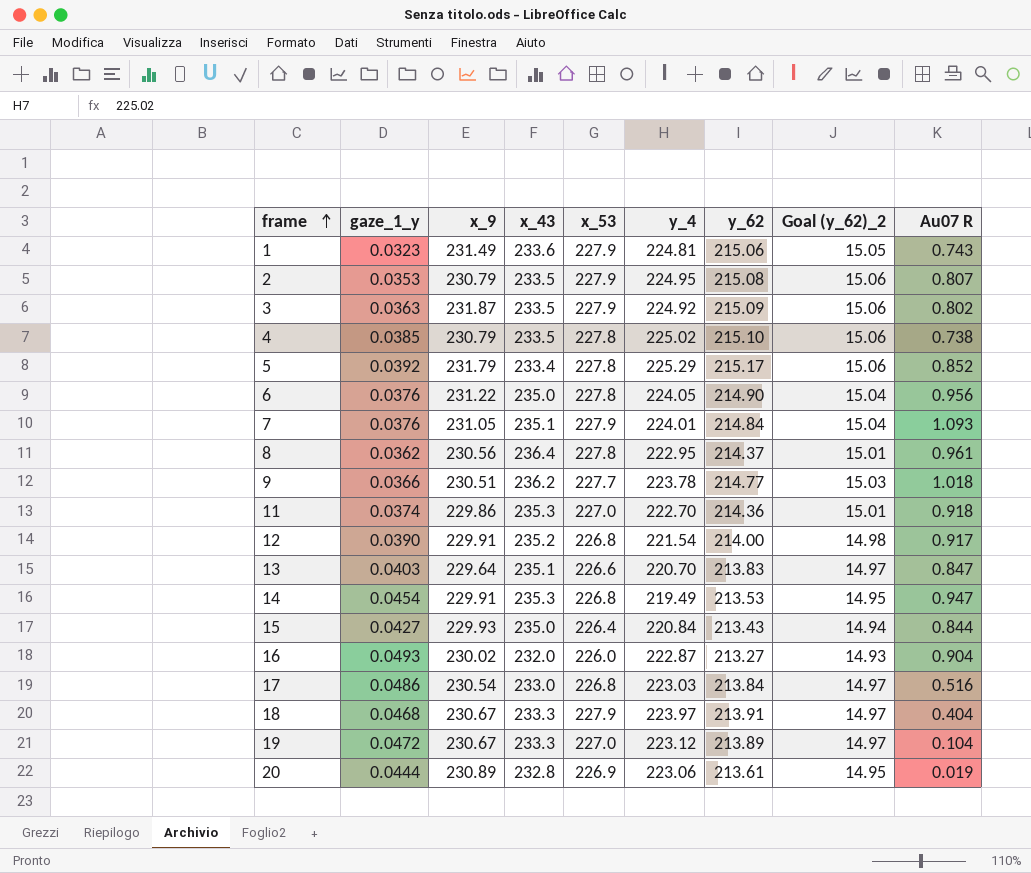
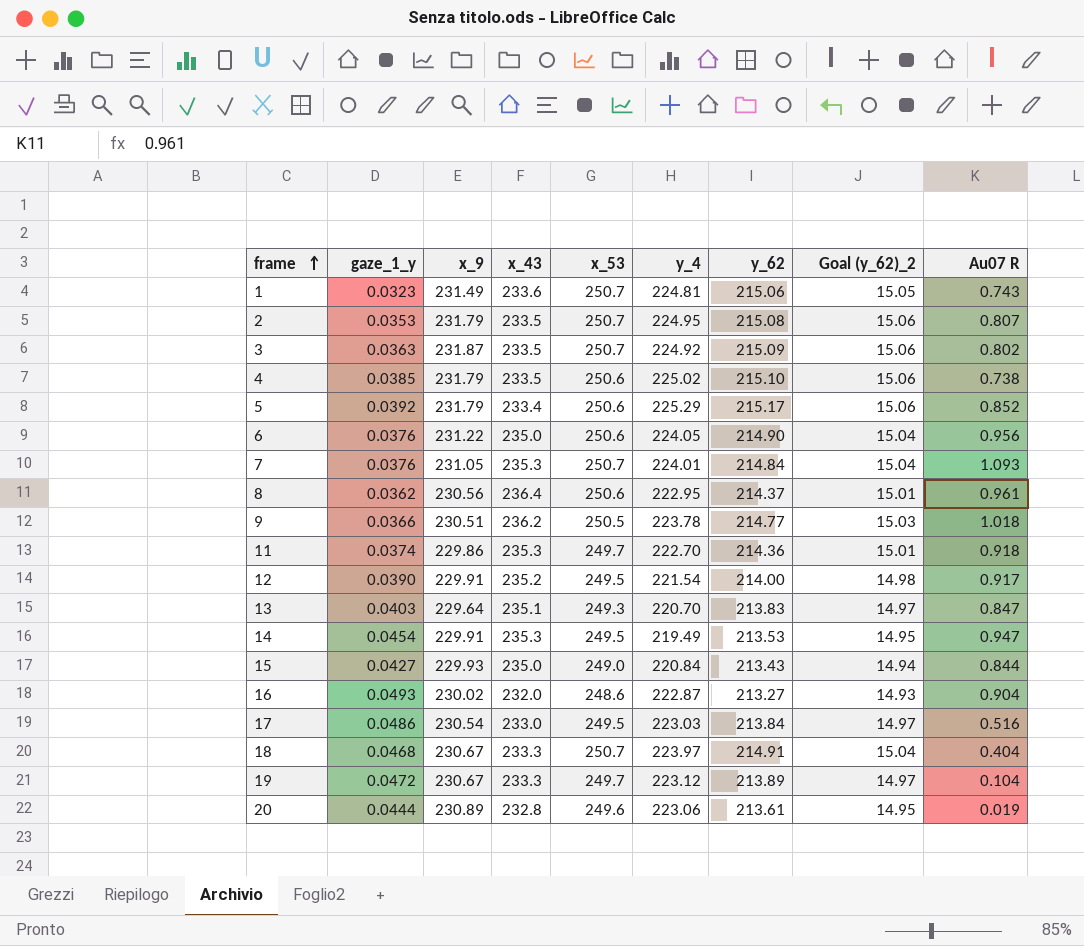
1 | x_53: 227.9 -> 250.7
2 | x_9: 230.79 -> 231.79
2 | x_53: 227.9 -> 250.7
3 | x_53: 227.9 -> 250.7
4 | x_9: 230.79 -> 231.79
4 | x_53: 227.8 -> 250.6
5 | x_53: 227.8 -> 250.6
6 | x_53: 227.8 -> 250.6
7 | x_43: 235.1 -> 235.3
7 | x_53: 227.9 -> 250.7
8 | x_53: 227.8 -> 250.6
9 | x_53: 227.7 -> 250.5
11 | x_53: 227.0 -> 249.7
12 | x_53: 226.8 -> 249.5
13 | x_53: 226.6 -> 249.3
14 | x_53: 226.8 -> 249.5
15 | x_53: 226.4 -> 249.0
16 | x_53: 226.0 -> 248.6
17 | x_53: 226.8 -> 249.5
18 | x_53: 227.9 -> 250.7
18 | y_62: 213.91 -> 214.91
18 | Goal (y_62)_2: 14.97 -> 15.04
19 | x_53: 227.0 -> 249.7
20 | x_53: 226.9 -> 249.6

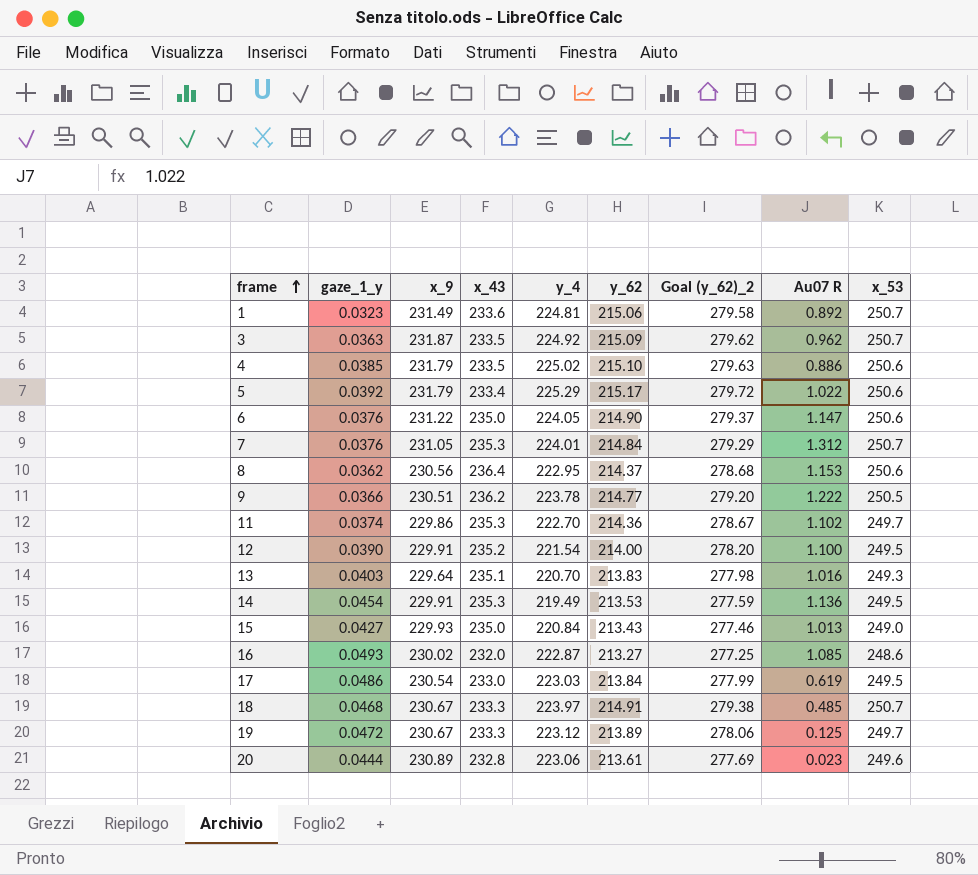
column Goal (y_62)_2 | formula: [y_62] * 0.07 -> [y_62] * 1.3
column x_53 | position: 5 -> 9
row 2: 0.0353 | 231.79 | 233.5 | 250.7 | 224.95 | 215.08 | 15.06 | 0.807 -> none
1 | Au07 R: 0.743 -> 0.892
3 | Au07 R: 0.802 -> 0.962
4 | Au07 R: 0.738 -> 0.886
5 | Au07 R: 0.852 -> 1.022
6 | Au07 R: 0.956 -> 1.147
7 | Au07 R: 1.093 -> 1.312
8 | Au07 R: 0.961 -> 1.153
9 | Au07 R: 1.018 -> 1.222
11 | Au07 R: 0.918 -> 1.102
12 | Au07 R: 0.917 -> 1.100
13 | Au07 R: 0.847 -> 1.016
14 | Au07 R: 0.947 -> 1.136
15 | Au07 R: 0.844 -> 1.013
16 | Au07 R: 0.904 -> 1.085
17 | Au07 R: 0.516 -> 0.619
18 | Au07 R: 0.404 -> 0.485
19 | Au07 R: 0.104 -> 0.125
20 | Au07 R: 0.019 -> 0.023

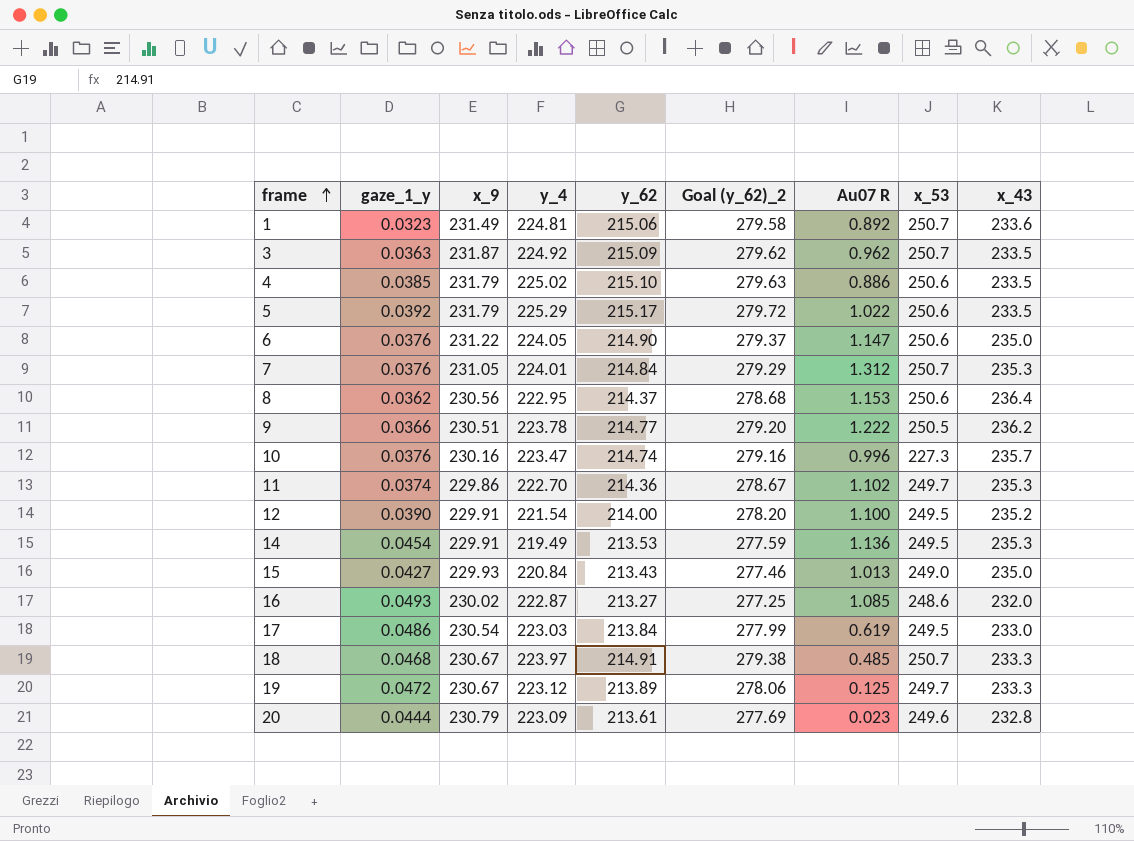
column x_43 | position: 4 -> 9
row 13: 0.0403 | 229.64 | 235.1 | 220.70 | 213.83 | 277.98 | 1.016 | 249.3 -> none
5 | x_43: 233.4 -> 233.5
row 10: none -> 0.0376 | 230.16 | 223.47 | 214.74 | 279.16 | 0.996 | 227.3 | 235.7
20 | x_9: 230.89 -> 230.79
20 | y_4: 223.06 -> 223.09

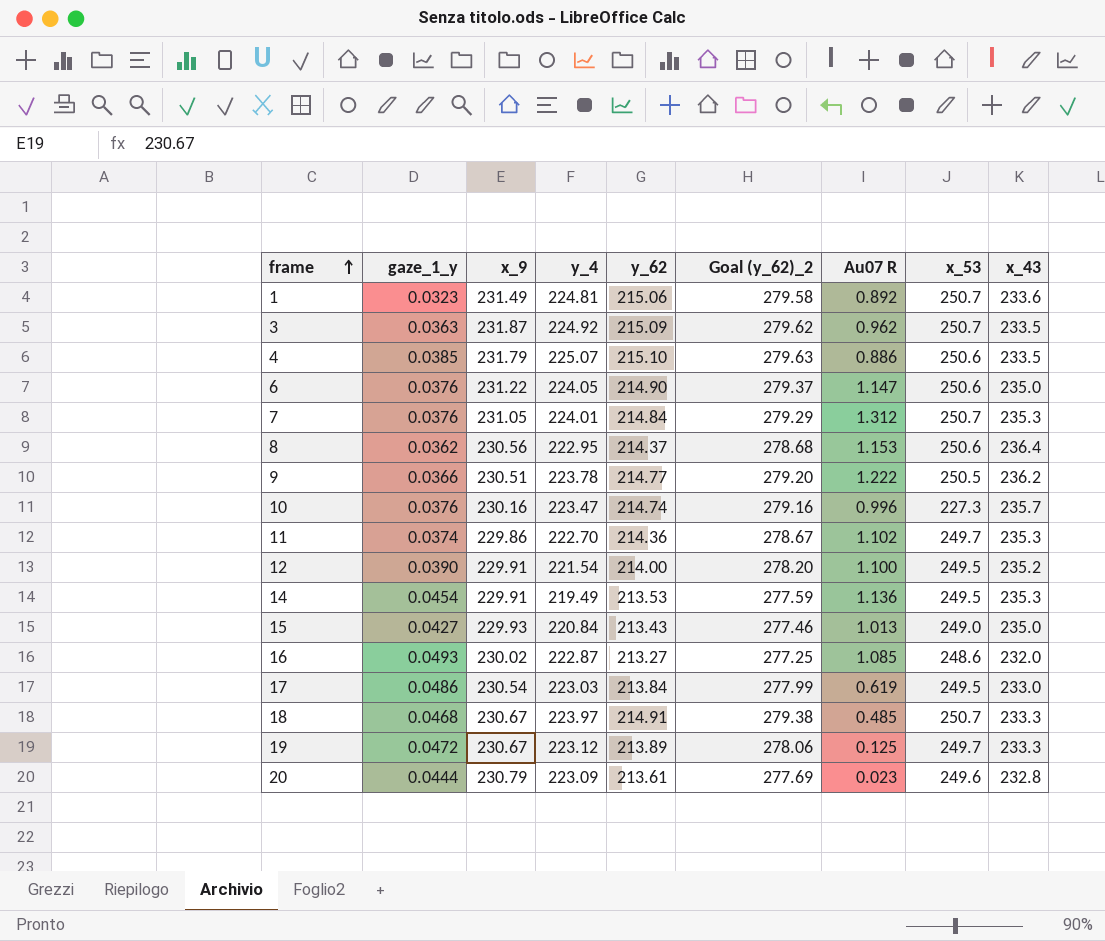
row 5: 0.0392 | 231.79 | 225.29 | 215.17 | 279.72 | 1.022 | 250.6 | 233.5 -> none
4 | y_4: 225.02 -> 225.07

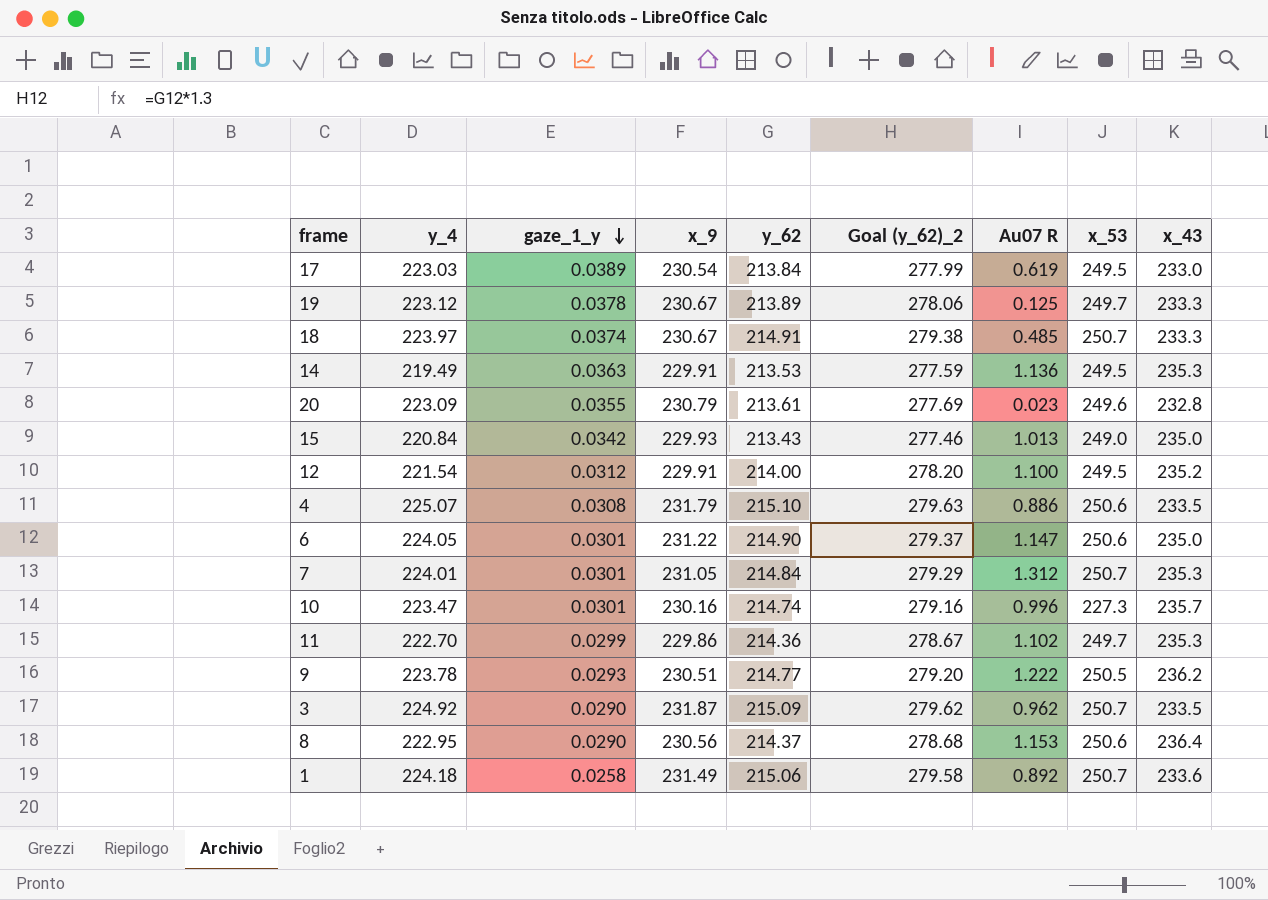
row order: frame ascending -> gaze_1_y descending
column y_4 | position: 4 -> 2
row 16: 0.0493 | 230.02 | 222.87 | 213.27 | 277.25 | 1.085 | 248.6 | 232.0 -> none
17 | gaze_1_y: 0.0486 -> 0.0389
19 | gaze_1_y: 0.0472 -> 0.0378
18 | gaze_1_y: 0.0468 -> 0.0374
14 | gaze_1_y: 0.0454 -> 0.0363
20 | gaze_1_y: 0.0444 -> 0.0355
15 | gaze_1_y: 0.0427 -> 0.0342
12 | gaze_1_y: 0.0390 -> 0.0312
4 | gaze_1_y: 0.0385 -> 0.0308
6 | gaze_1_y: 0.0376 -> 0.0301
7 | gaze_1_y: 0.0376 -> 0.0301
10 | gaze_1_y: 0.0376 -> 0.0301
11 | gaze_1_y: 0.0374 -> 0.0299
9 | gaze_1_y: 0.0366 -> 0.0293
3 | gaze_1_y: 0.0363 -> 0.0290
8 | gaze_1_y: 0.0362 -> 0.0290
1 | y_4: 224.81 -> 224.18
1 | gaze_1_y: 0.0323 -> 0.0258

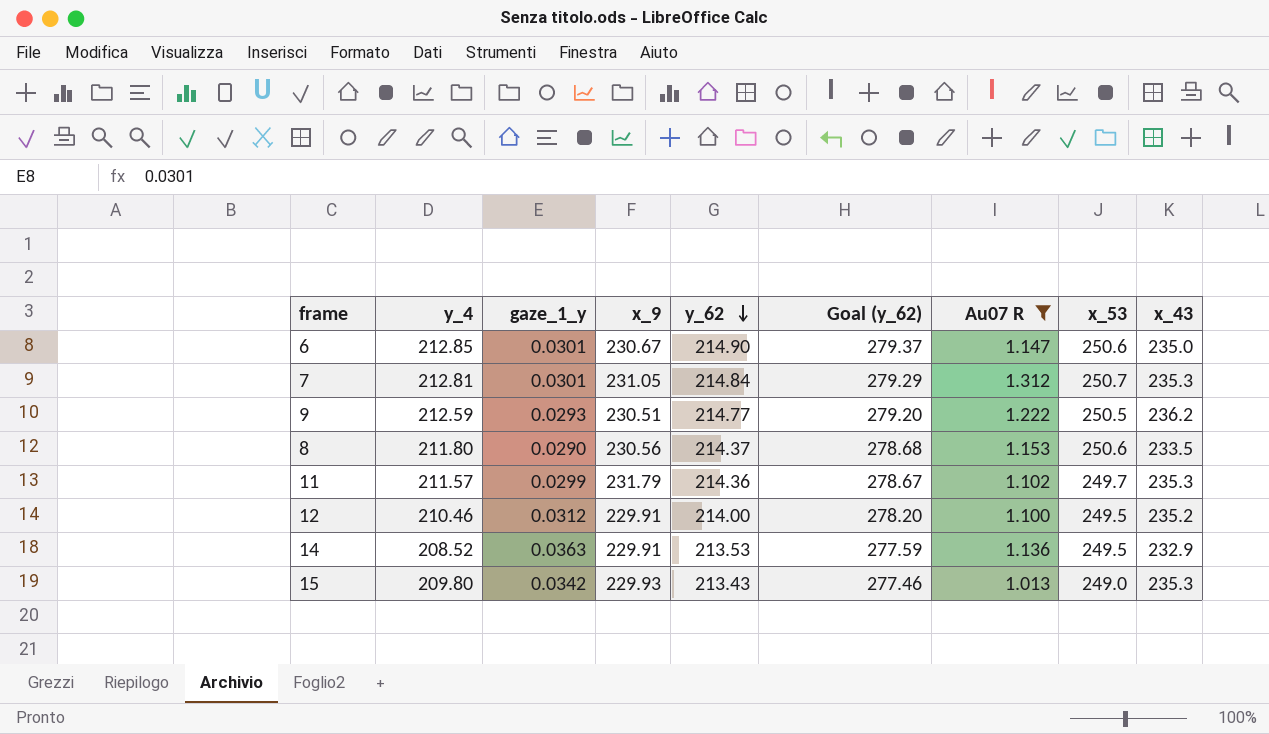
filter: none -> Au07 R >= 1.013
row order: gaze_1_y descending -> y_62 descending
column name: Goal (y_62)_2 -> Goal (y_62)
6 | y_4: 224.05 -> 212.85
6 | x_9: 231.22 -> 230.67
7 | y_4: 224.01 -> 212.81
9 | y_4: 223.78 -> 212.59
8 | y_4: 222.95 -> 211.80
8 | x_43: 236.4 -> 233.5
11 | y_4: 222.70 -> 211.57
11 | x_9: 229.86 -> 231.79
12 | y_4: 221.54 -> 210.46
14 | y_4: 219.49 -> 208.52
14 | x_43: 235.3 -> 232.9
15 | y_4: 220.84 -> 209.80
15 | x_43: 235.0 -> 235.3

